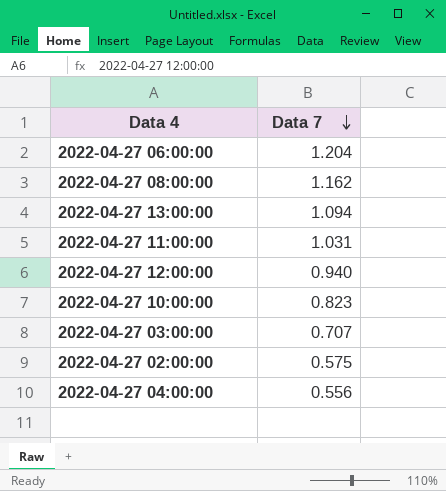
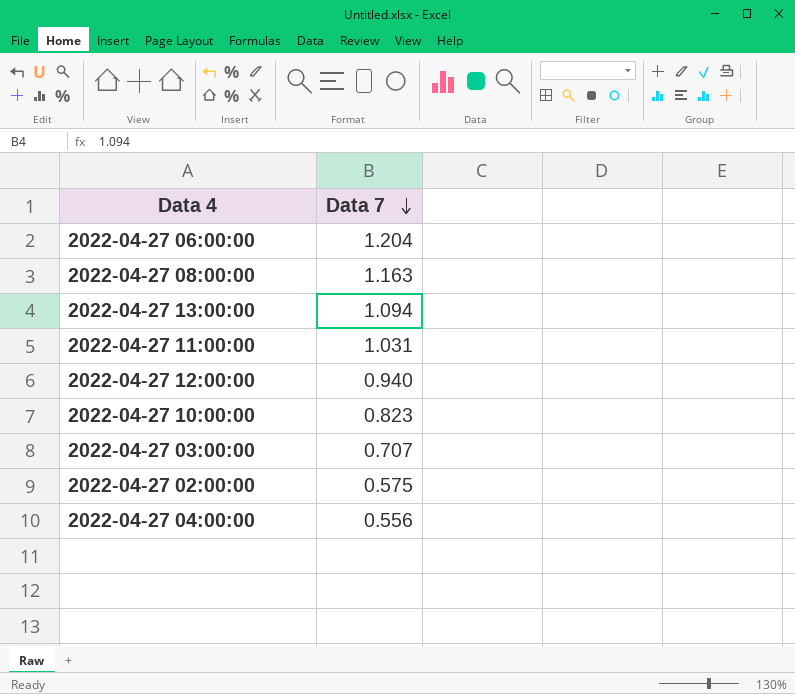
2022-04-27 08:00:00 | Data 7: 1.162 -> 1.163

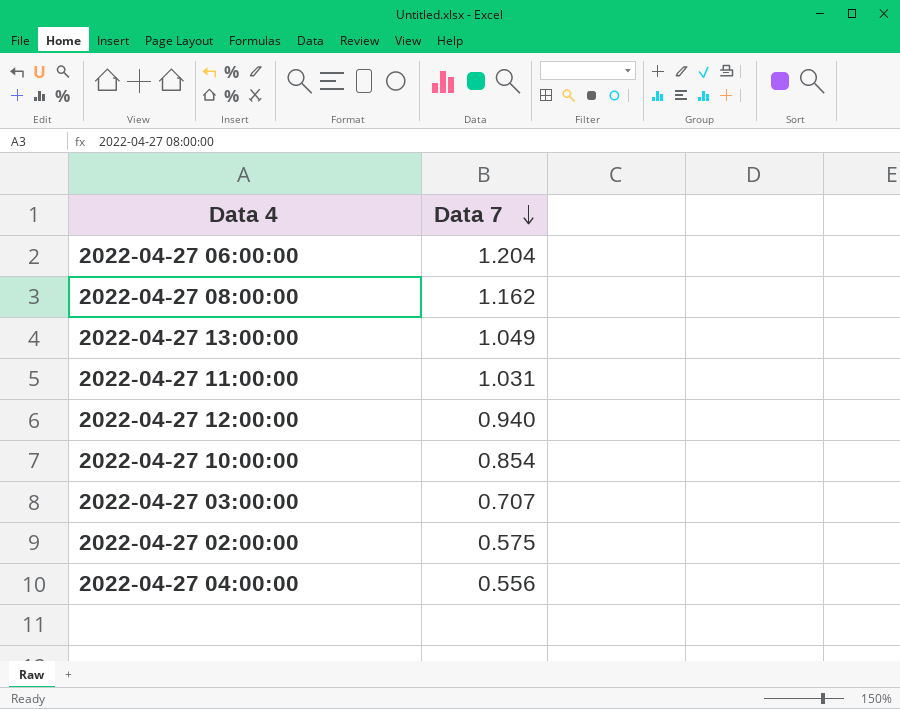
2022-04-27 08:00:00 | Data 7: 1.163 -> 1.162
2022-04-27 13:00:00 | Data 7: 1.094 -> 1.049
2022-04-27 10:00:00 | Data 7: 0.823 -> 0.854

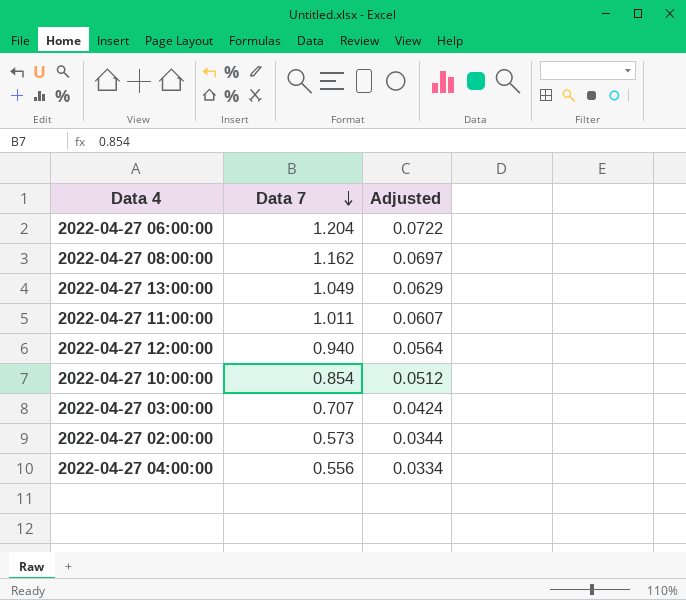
column Adjusted | formula: none -> [Data 7] * 0.06
2022-04-27 11:00:00 | Data 7: 1.031 -> 1.011
2022-04-27 02:00:00 | Data 7: 0.575 -> 0.573

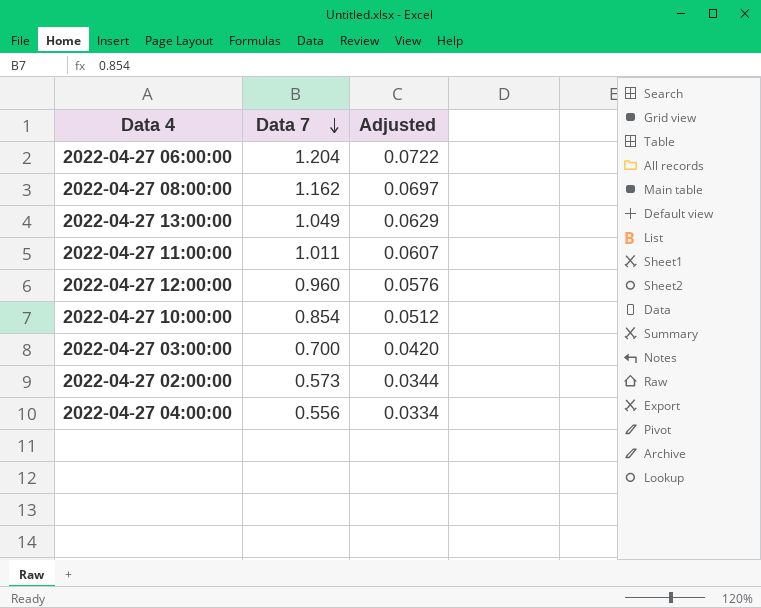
2022-04-27 12:00:00 | Data 7: 0.940 -> 0.960
2022-04-27 12:00:00 | Adjusted: 0.0564 -> 0.0576
2022-04-27 03:00:00 | Data 7: 0.707 -> 0.700
2022-04-27 03:00:00 | Adjusted: 0.0424 -> 0.0420

